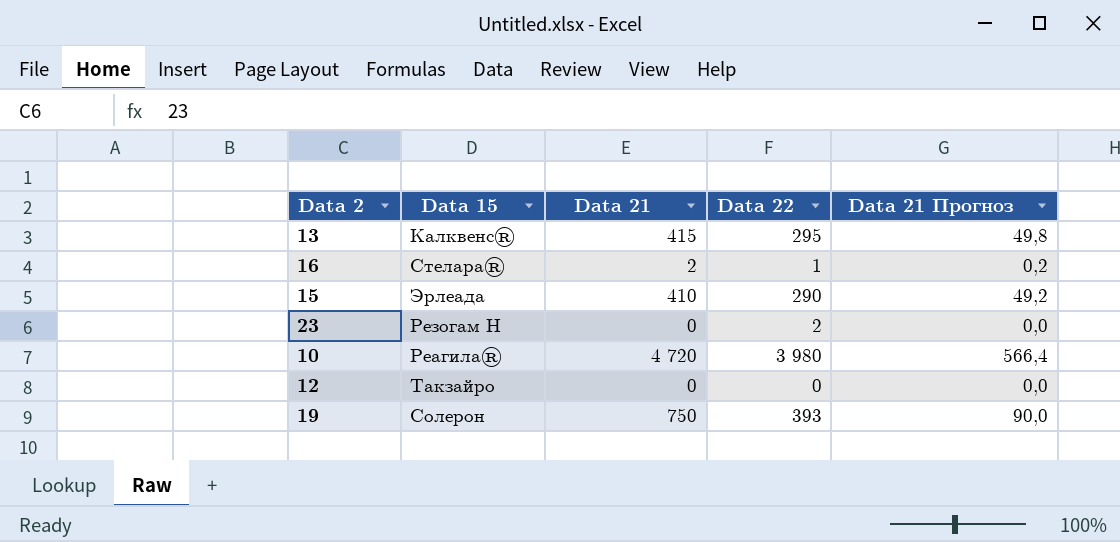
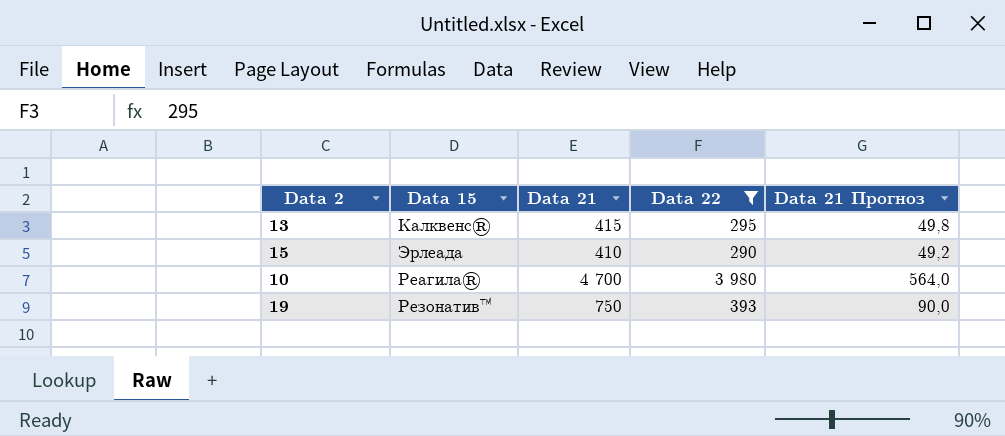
filter: none -> Data 22 >= 290
10 | Data 21: 4 720 -> 4 700
10 | Data 21 Прогноз: 566,4 -> 564,0
19 | Data 15: Солерон -> Резонатив™

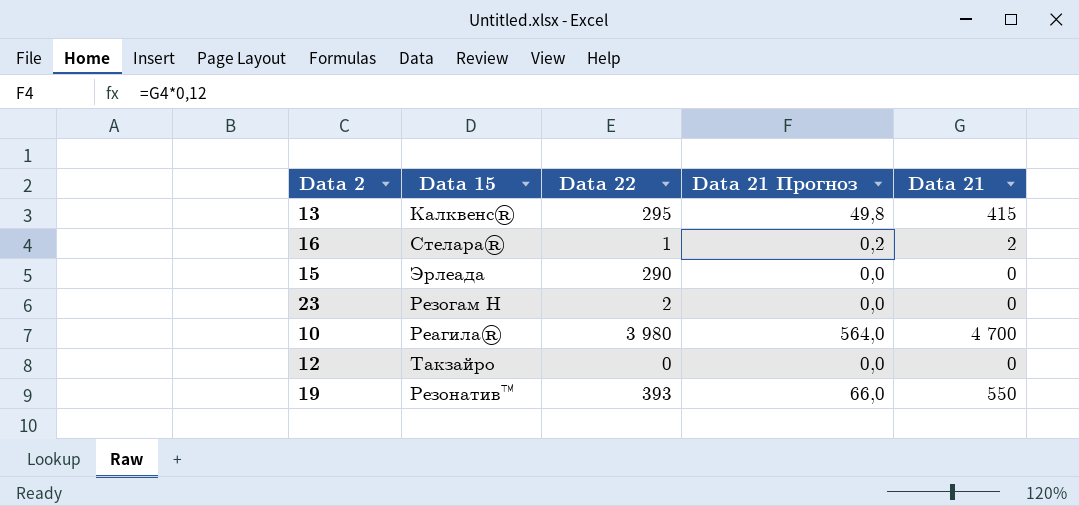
filter: Data 22 >= 290 -> none
column Data 21 | position: 3 -> 5
15 | Data 21 Прогноз: 49,2 -> 0,0
15 | Data 21: 410 -> 0
19 | Data 21 Прогноз: 90,0 -> 66,0
19 | Data 21: 750 -> 550

